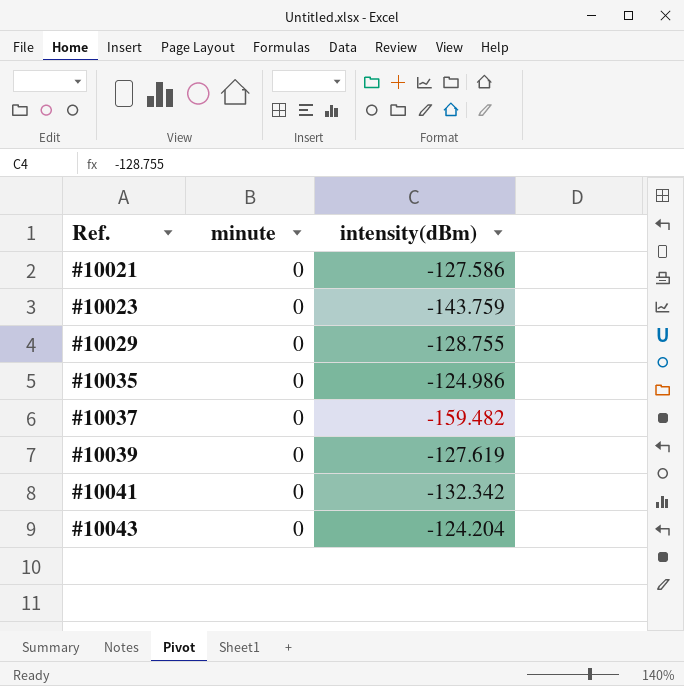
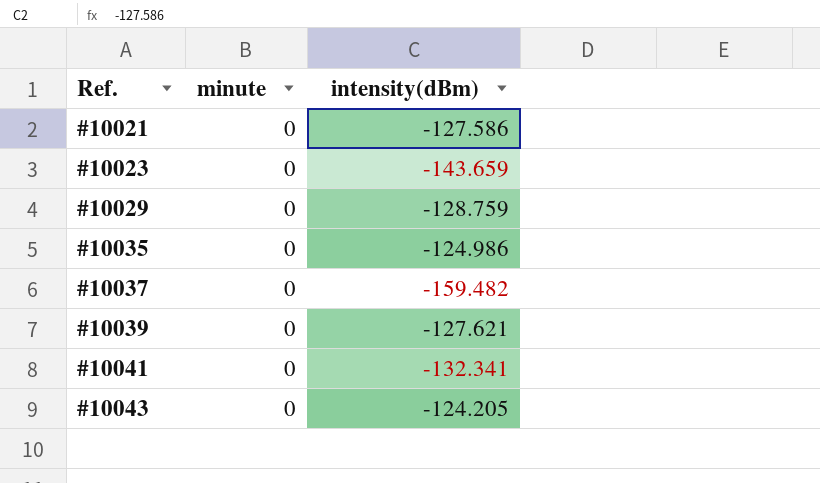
#10023 | intensity(dBm): -143.759 -> -143.659
#10029 | intensity(dBm): -128.755 -> -128.759
#10039 | intensity(dBm): -127.619 -> -127.621
#10041 | intensity(dBm): -132.342 -> -132.341
#10043 | intensity(dBm): -124.204 -> -124.205

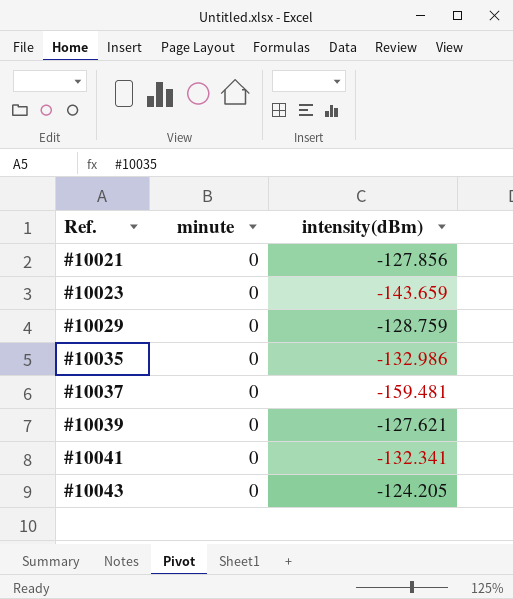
#10021 | intensity(dBm): -127.586 -> -127.856
#10035 | intensity(dBm): -124.986 -> -132.986
#10037 | intensity(dBm): -159.482 -> -159.481

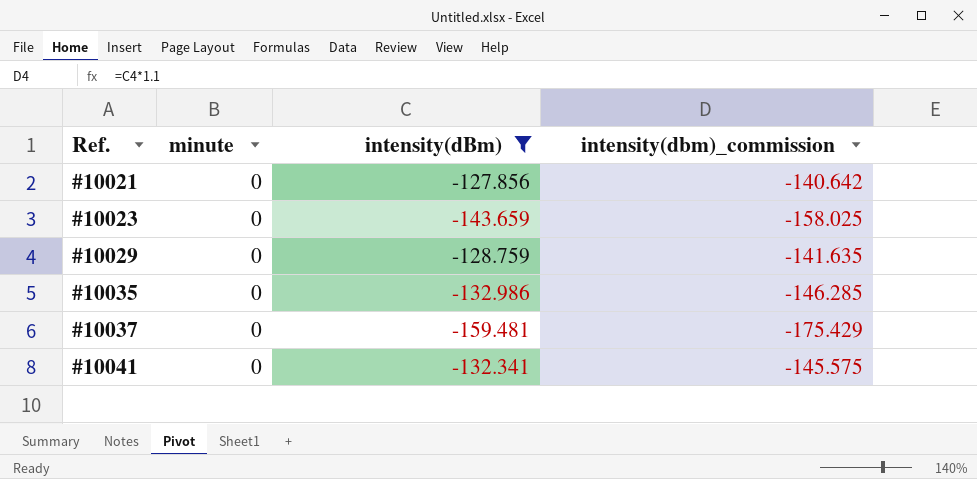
filter: none -> intensity(dBm) <= -127.856
column intensity(dbm)_commission | formula: none -> [intensity(dBm)] * 1.1

